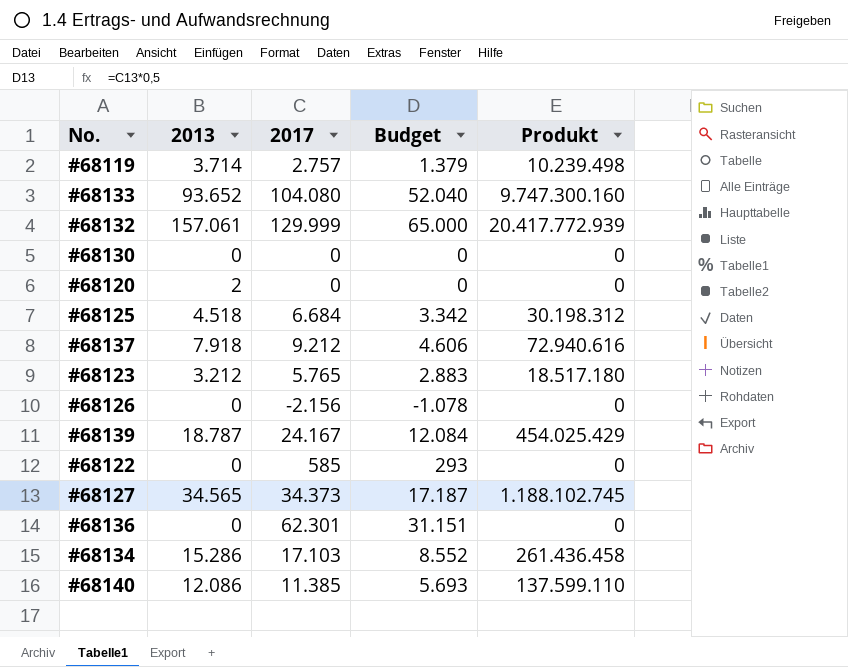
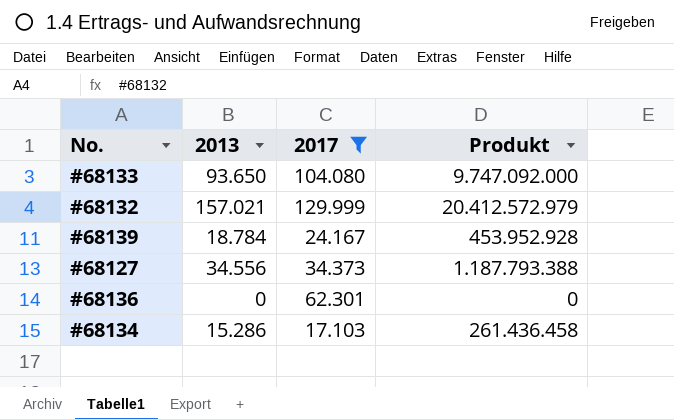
filter: none -> 2017 >= 17.103
column Budget | formula: [2017] * 0,5 -> none
#68133 | 2013: 93.652 -> 93.650
#68133 | Produkt: 9.747.300.160 -> 9.747.092.000
#68132 | 2013: 157.061 -> 157.021
#68132 | Produkt: 20.417.772.939 -> 20.412.572.979
#68139 | 2013: 18.787 -> 18.784
#68139 | Produkt: 454.025.429 -> 453.952.928
#68127 | 2013: 34.565 -> 34.556
#68127 | Produkt: 1.188.102.745 -> 1.187.793.388

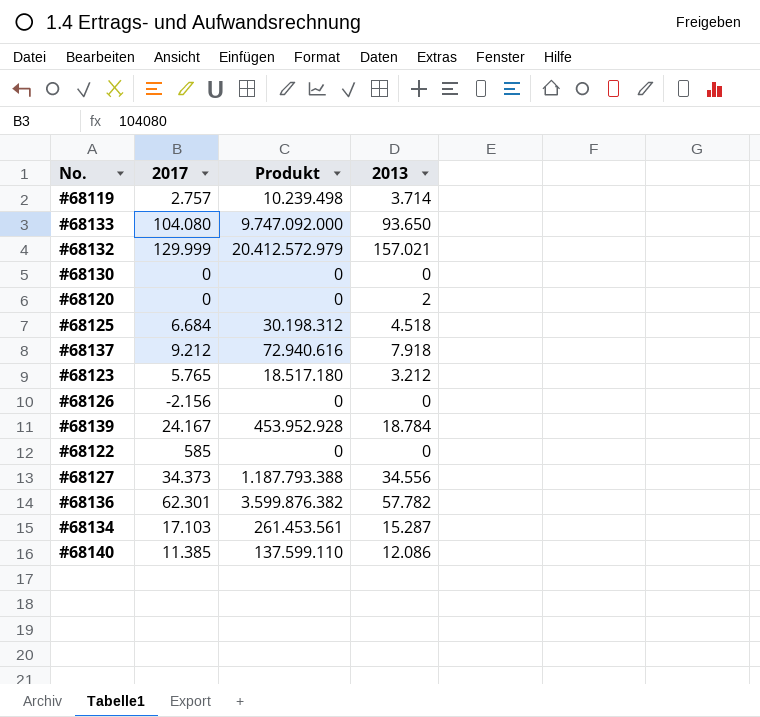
filter: 2017 >= 17.103 -> none
column 2013 | position: 2 -> 4
#68136 | Produkt: 0 -> 3.599.876.382
#68136 | 2013: 0 -> 57.782
#68134 | Produkt: 261.436.458 -> 261.453.561
#68134 | 2013: 15.286 -> 15.287

